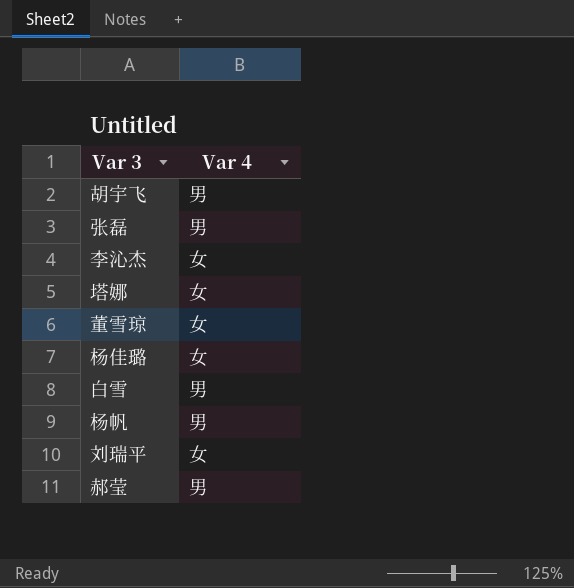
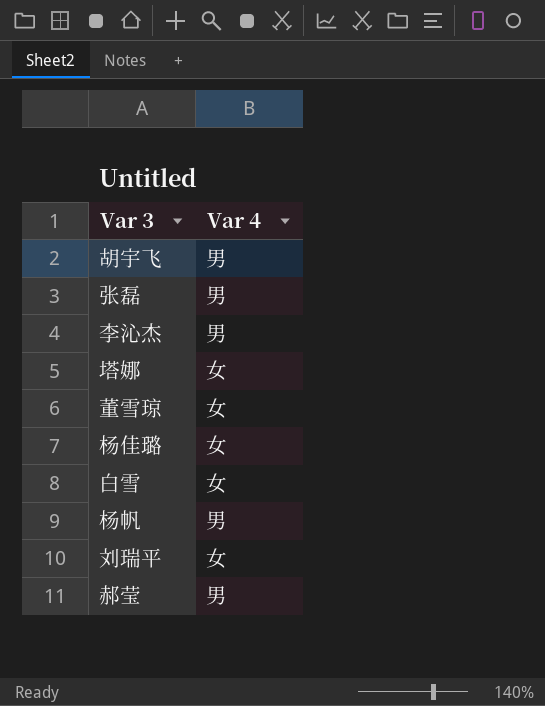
李沁杰 | Var 4: 女 -> 男
白雪 | Var 4: 男 -> 女

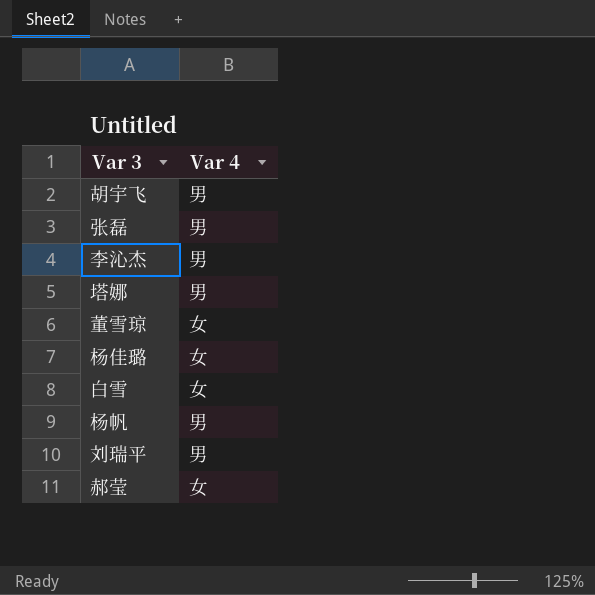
塔娜 | Var 4: 女 -> 男
刘瑞平 | Var 4: 女 -> 男
郝莹 | Var 4: 男 -> 女

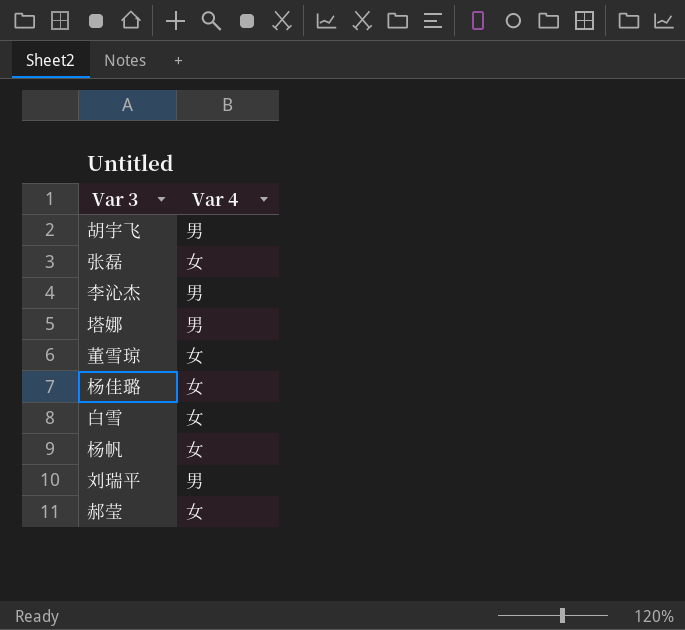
张磊 | Var 4: 男 -> 女
杨帆 | Var 4: 男 -> 女

